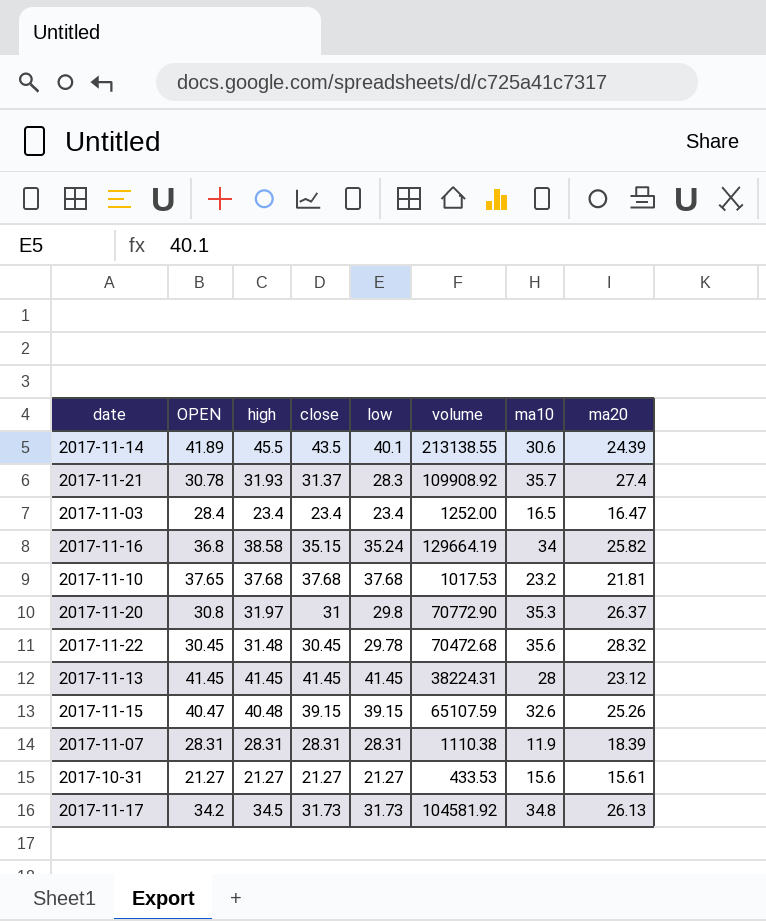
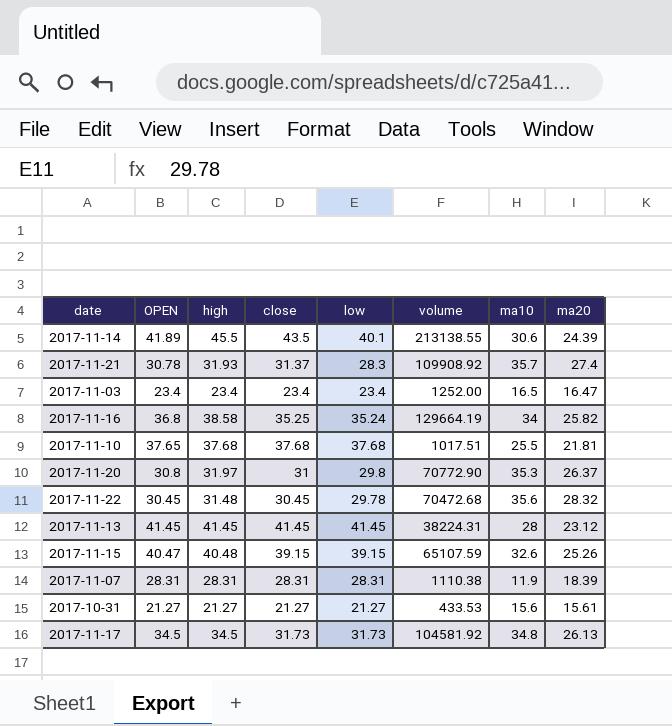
2017-11-03 | OPEN: 28.4 -> 23.4
2017-11-16 | close: 35.15 -> 35.25
2017-11-10 | volume: 1017.53 -> 1017.51
2017-11-10 | ma10: 23.2 -> 25.5
2017-11-17 | OPEN: 34.2 -> 34.5

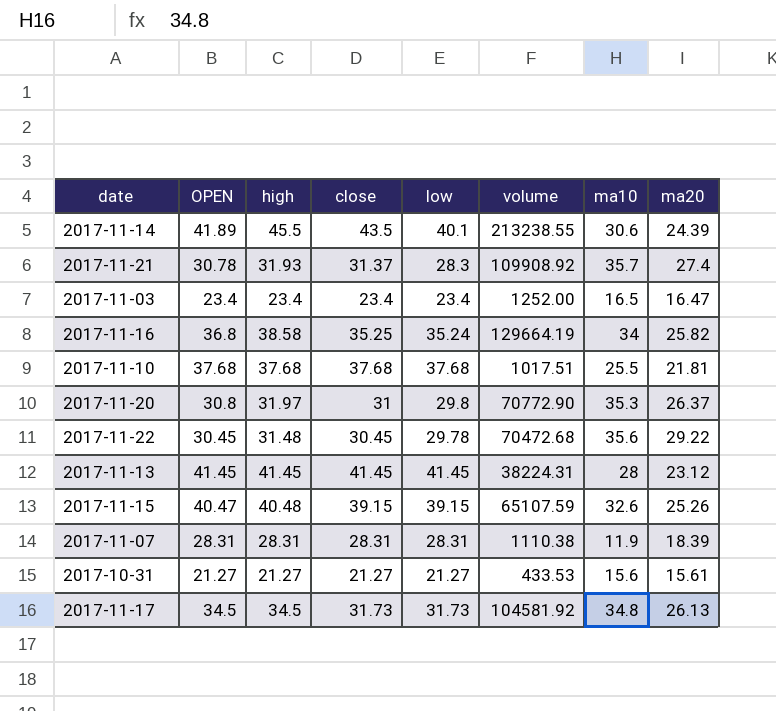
2017-11-14 | volume: 213138.55 -> 213238.55
2017-11-10 | OPEN: 37.65 -> 37.68
2017-11-22 | ma20: 28.32 -> 29.22

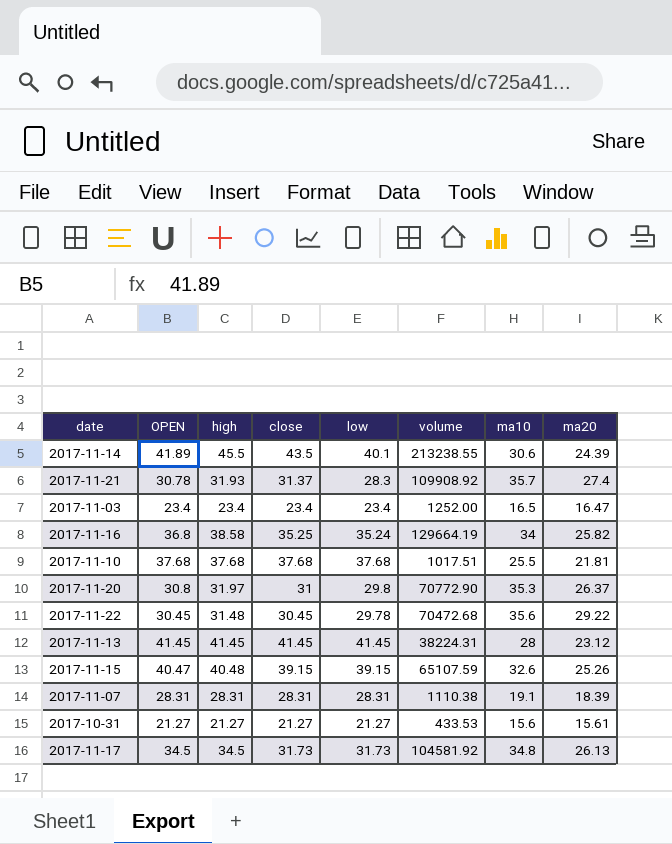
2017-11-07 | ma10: 11.9 -> 19.1

